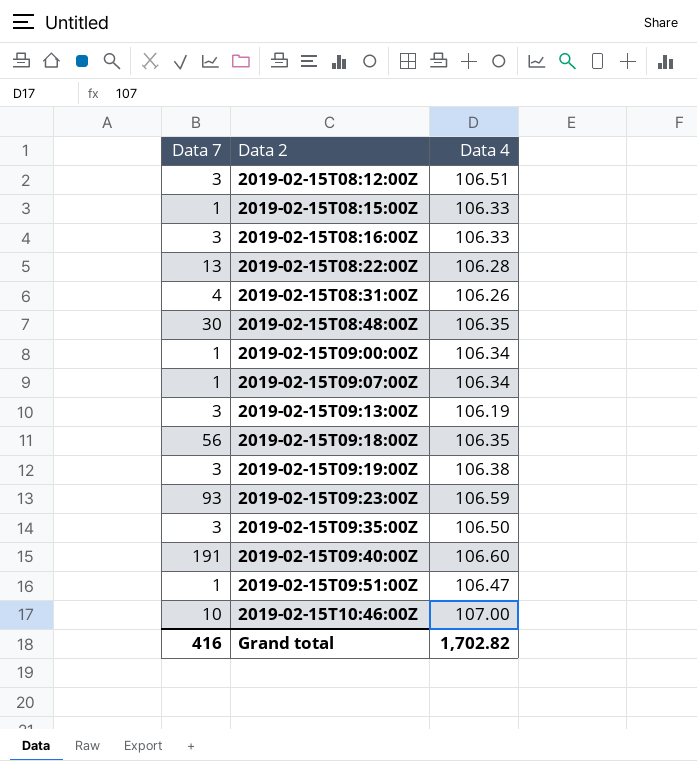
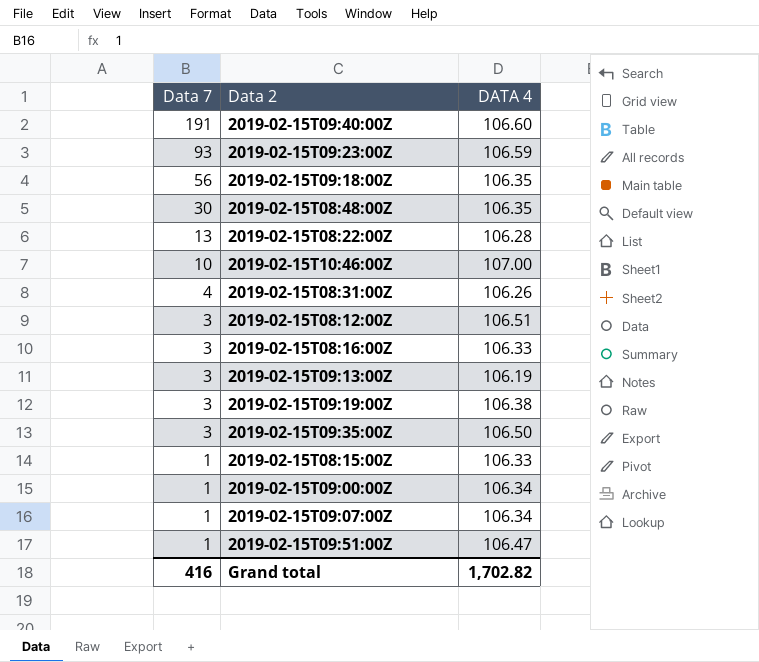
row order: Data 2 ascending -> Data 7 descending
column name: Data 4 -> DATA 4

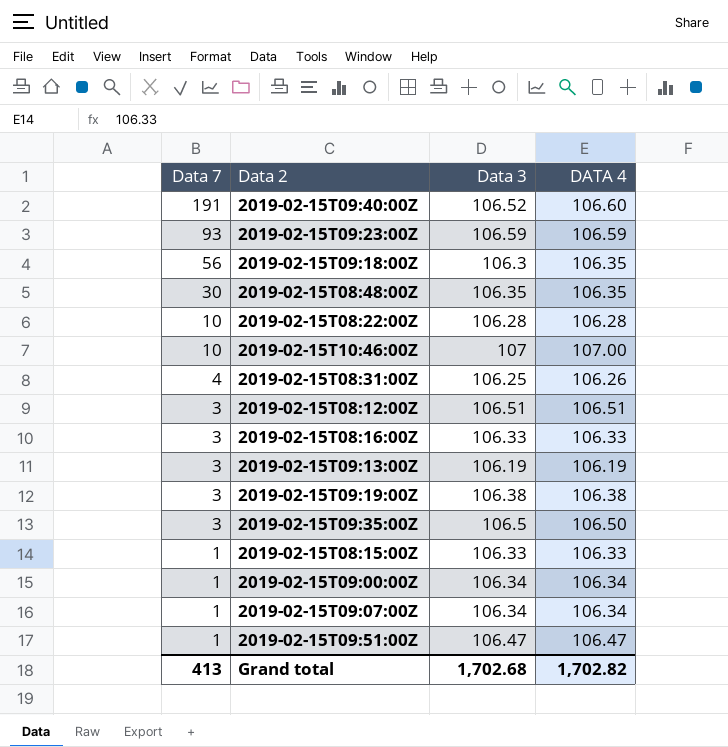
column Data 3 | position: none -> 3
2019-02-15T08:22:00Z | Data 7: 13 -> 10
Grand total | Data 7: 416 -> 413

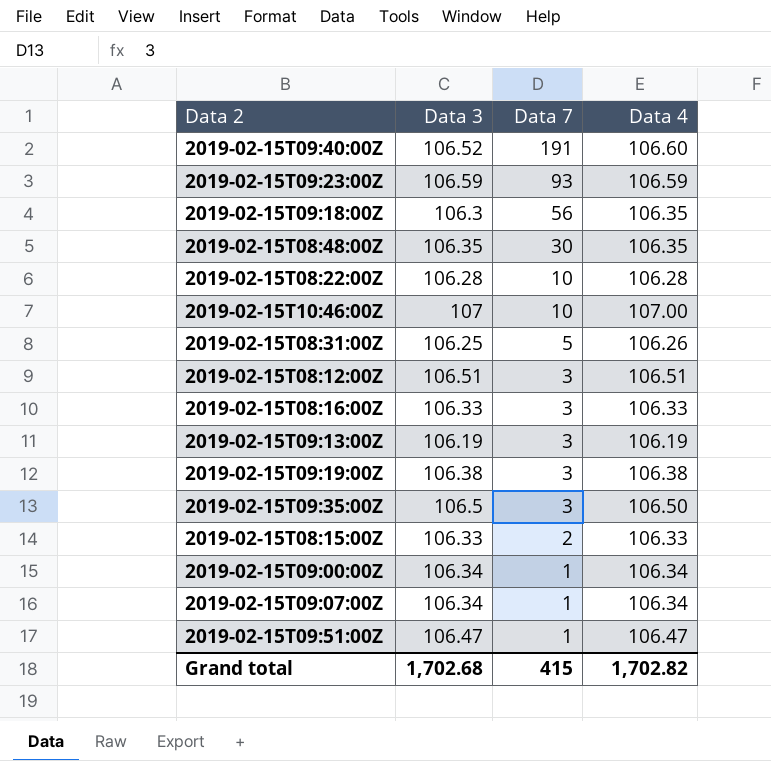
column Data 7 | position: 1 -> 3
column name: DATA 4 -> Data 4
2019-02-15T08:31:00Z | Data 7: 4 -> 5
2019-02-15T08:15:00Z | Data 7: 1 -> 2
Grand total | Data 7: 413 -> 415

